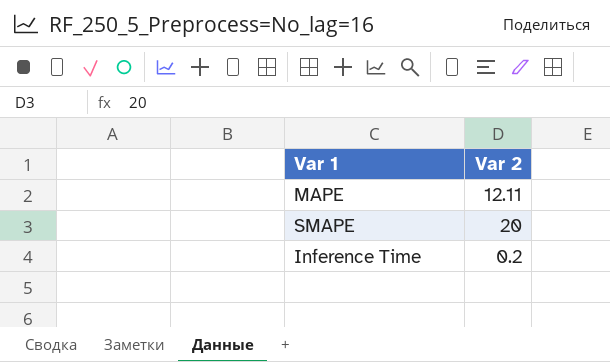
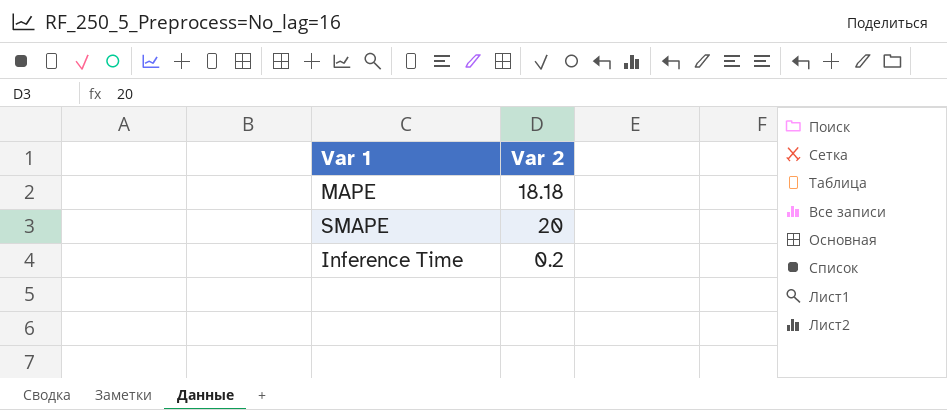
MAPE | Var 2: 12.11 -> 18.18

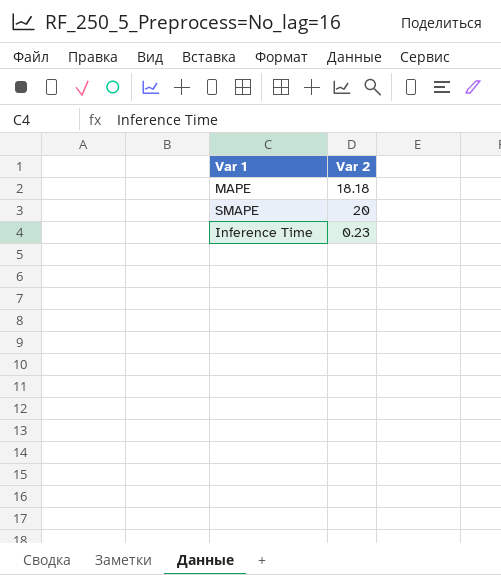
Inference Time | Var 2: 0.2 -> 0.23

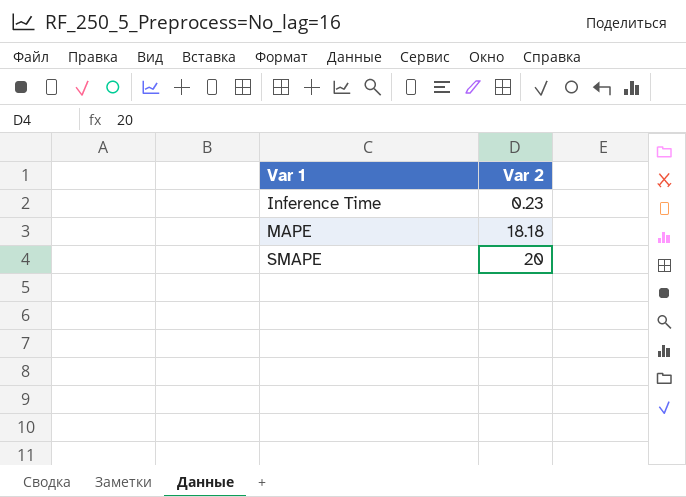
row order: none -> Var 1 ascending

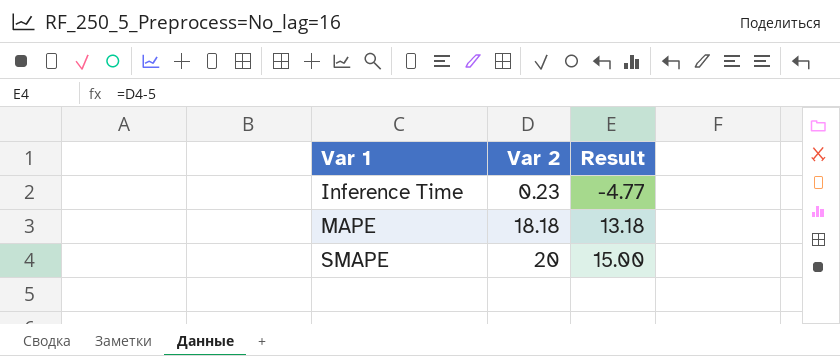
column Result | formula: none -> [Var 2] - 5

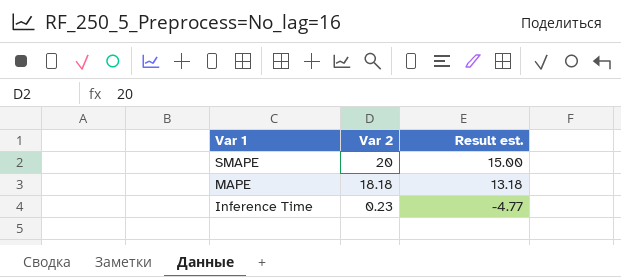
row order: Var 1 ascending -> Var 1 descending
column name: Result -> Result est.

